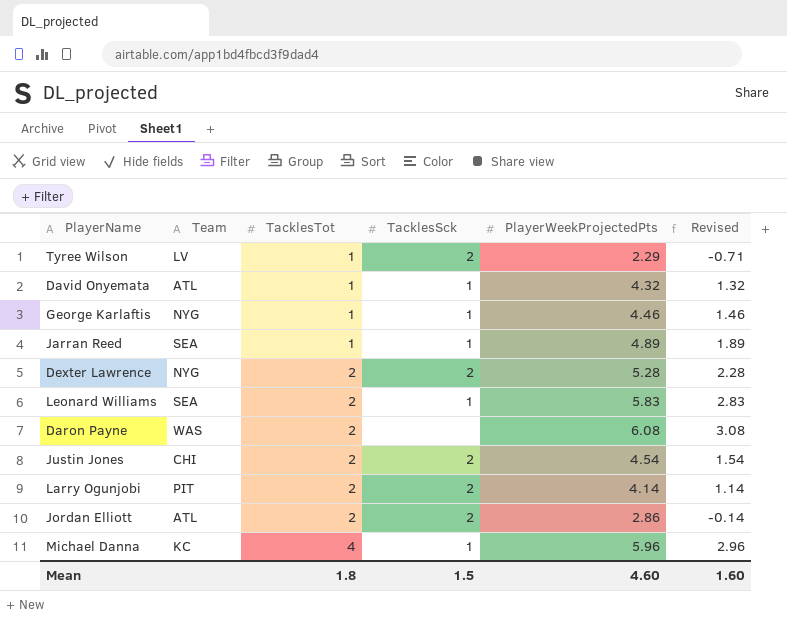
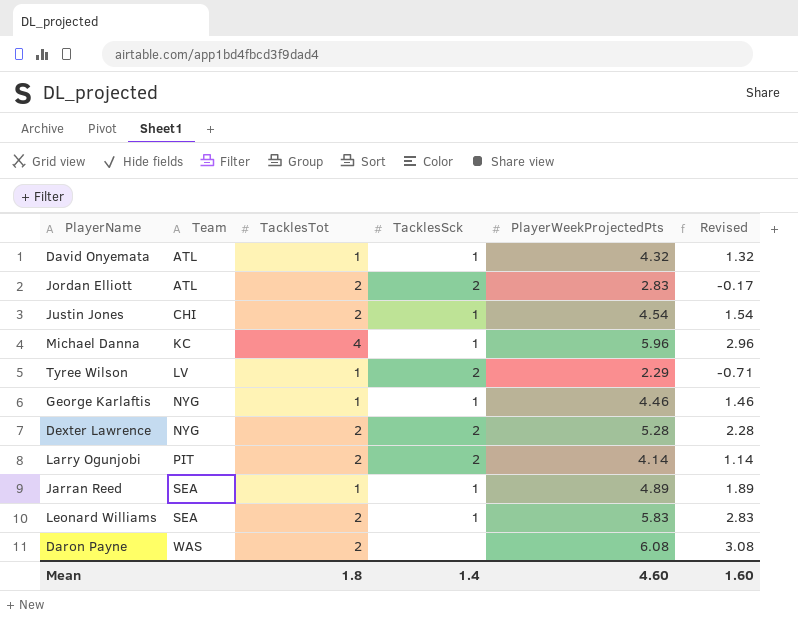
row order: TacklesTot ascending -> Team ascending
Jordan Elliott | PlayerWeekProjectedPts: 2.86 -> 2.83
Jordan Elliott | Revised: -0.14 -> -0.17
Justin Jones | TacklesSck: 2 -> 1
Mean | TacklesSck: 1.5 -> 1.4

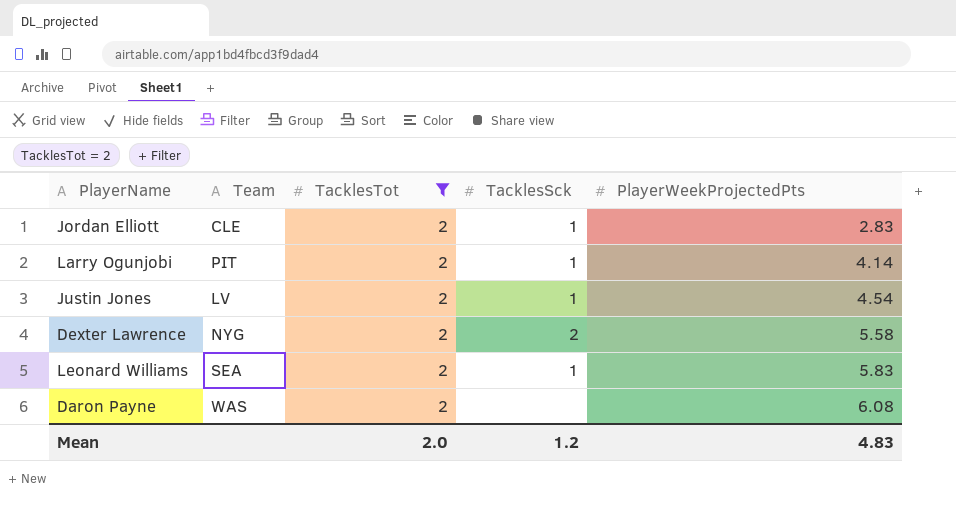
filter: none -> TacklesTot = 2
row order: Team ascending -> PlayerWeekProjectedPts ascending
column Revised | formula: [PlayerWeekProjectedPts] - 3 -> none
Jordan Elliott | Team: ATL -> CLE
Jordan Elliott | TacklesSck: 2 -> 1
Larry Ogunjobi | TacklesSck: 2 -> 1
Justin Jones | Team: CHI -> LV
Dexter Lawrence | PlayerWeekProjectedPts: 5.28 -> 5.58
Mean | TacklesTot: 1.8 -> 2.0
Mean | TacklesSck: 1.4 -> 1.2
Mean | PlayerWeekProjectedPts: 4.60 -> 4.83

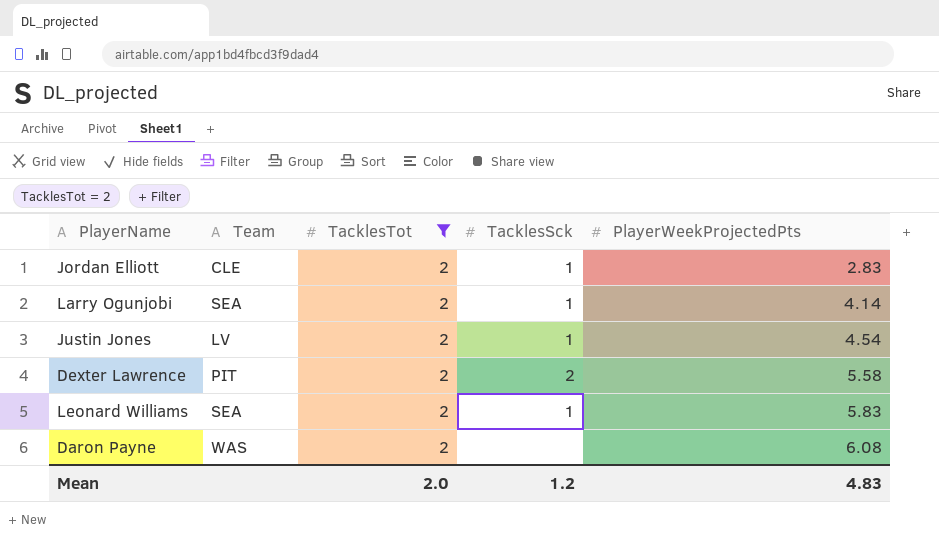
Larry Ogunjobi | Team: PIT -> SEA
Dexter Lawrence | Team: NYG -> PIT

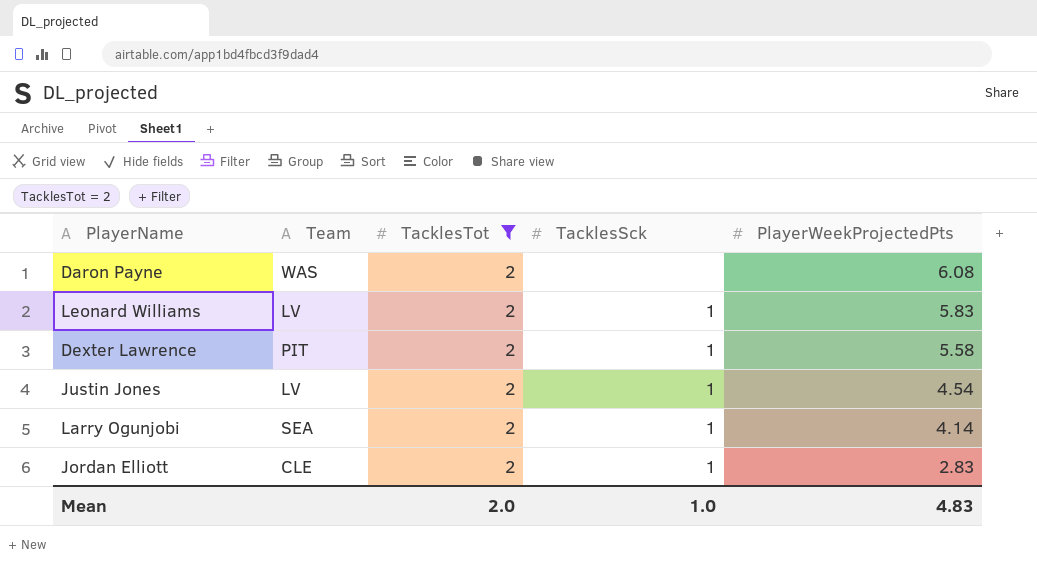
row order: PlayerWeekProjectedPts ascending -> PlayerWeekProjectedPts descending
Leonard Williams | Team: SEA -> LV
Dexter Lawrence | TacklesSck: 2 -> 1
Mean | TacklesSck: 1.2 -> 1.0

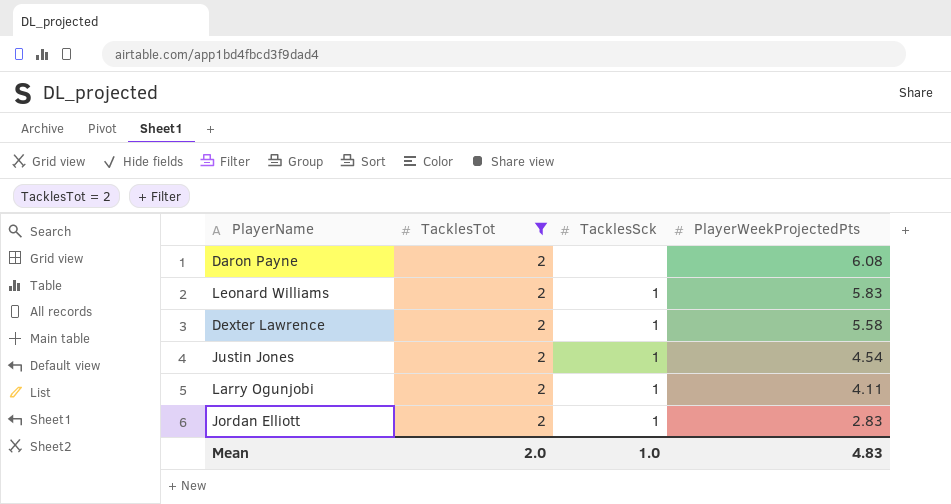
column Team | position: 2 -> none
Larry Ogunjobi | PlayerWeekProjectedPts: 4.14 -> 4.11

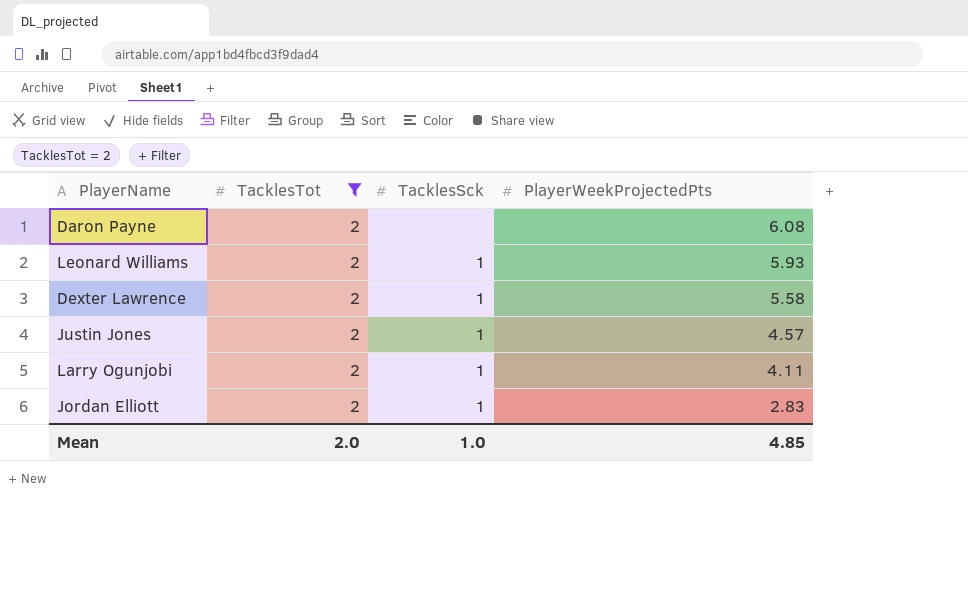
Leonard Williams | PlayerWeekProjectedPts: 5.83 -> 5.93
Justin Jones | PlayerWeekProjectedPts: 4.54 -> 4.57
Mean | PlayerWeekProjectedPts: 4.83 -> 4.85

